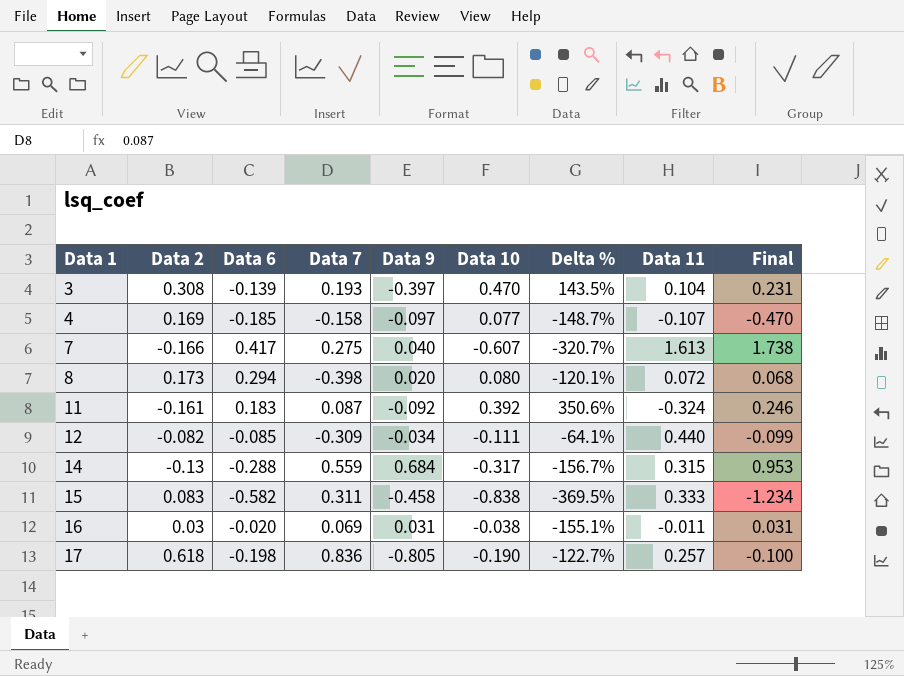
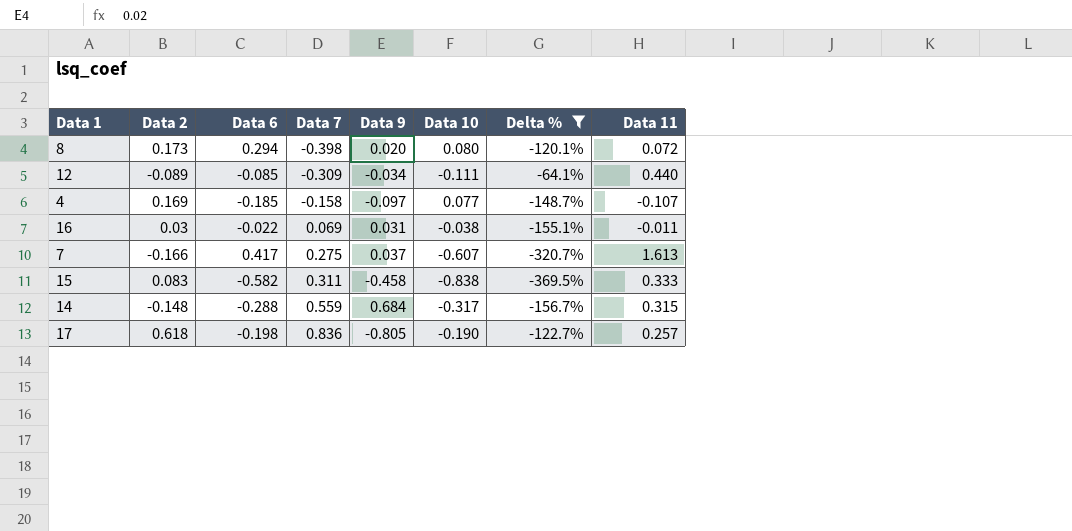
filter: none -> Delta % <= -64.1%
row order: Data 1 ascending -> Data 7 ascending
column Final | formula: [Data 6] + [Data 7] + [Data 9] + [Data 10] + [Data 11] -> none
12 | Data 2: -0.082 -> -0.089
16 | Data 6: -0.020 -> -0.022
7 | Data 9: 0.040 -> 0.037
14 | Data 2: -0.13 -> -0.148

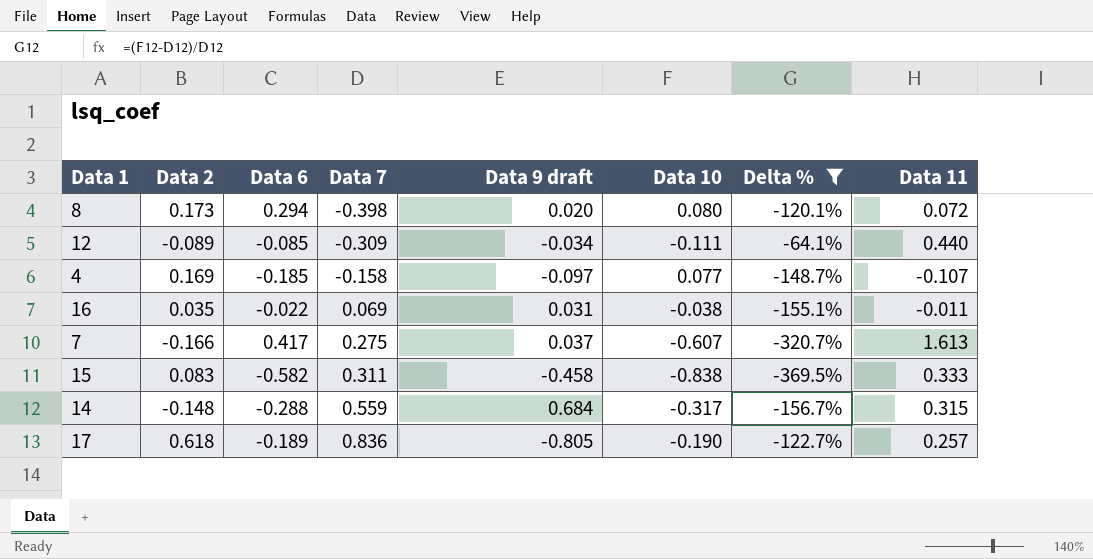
column name: Data 9 -> Data 9 draft
16 | Data 2: 0.03 -> 0.035
17 | Data 6: -0.198 -> -0.189

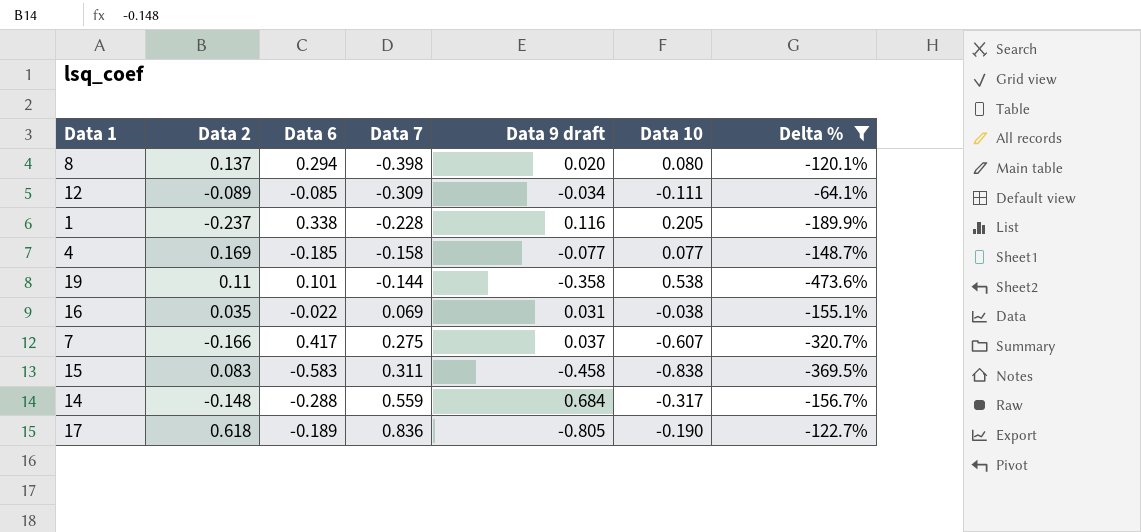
column Data 11 | position: 8 -> none
8 | Data 2: 0.173 -> 0.137
row 1: none -> -0.237 | 0.338 | -0.228 | 0.116 | 0.205 | -189.9%
4 | Data 9 draft: -0.097 -> -0.077
row 19: none -> 0.11 | 0.101 | -0.144 | -0.358 | 0.538 | -473.6%
15 | Data 6: -0.582 -> -0.583

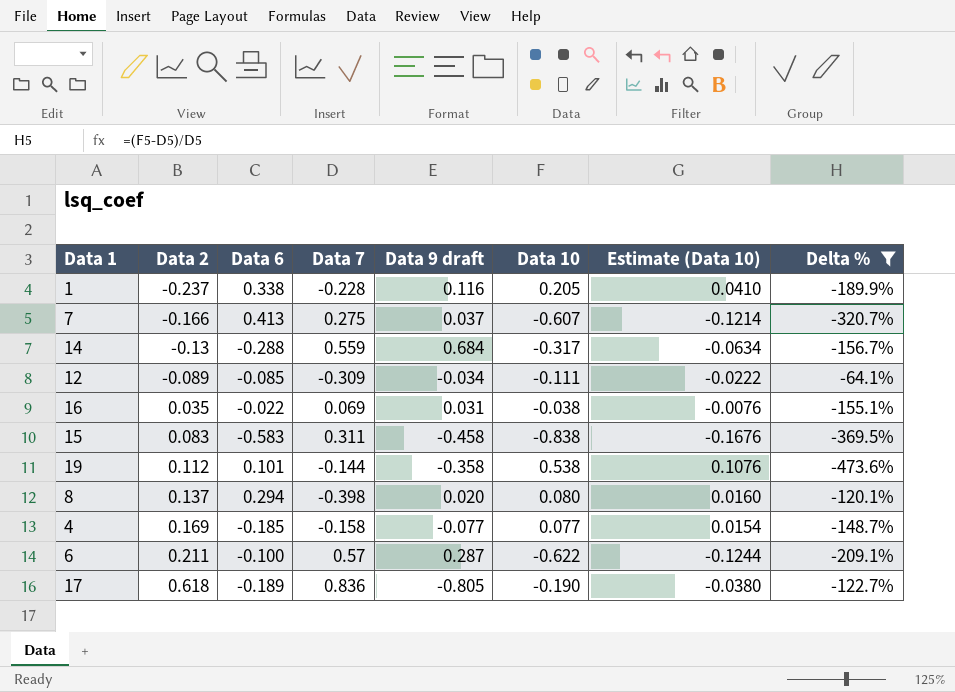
row order: Data 7 ascending -> Data 2 ascending
column Estimate (Data 10) | formula: none -> [Data 10] * 0.2
7 | Data 6: 0.417 -> 0.413
14 | Data 2: -0.148 -> -0.13
19 | Data 2: 0.11 -> 0.112
row 6: none -> 0.211 | -0.100 | 0.57 | 0.287 | -0.622 | -0.1244 | -209.1%

